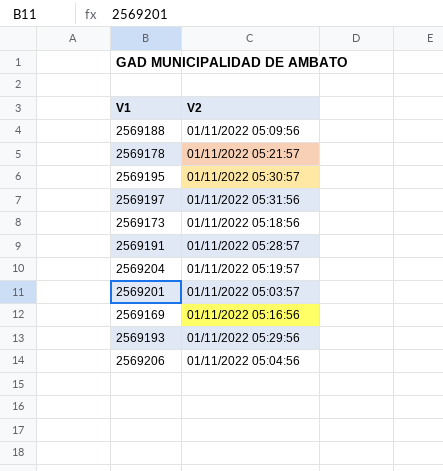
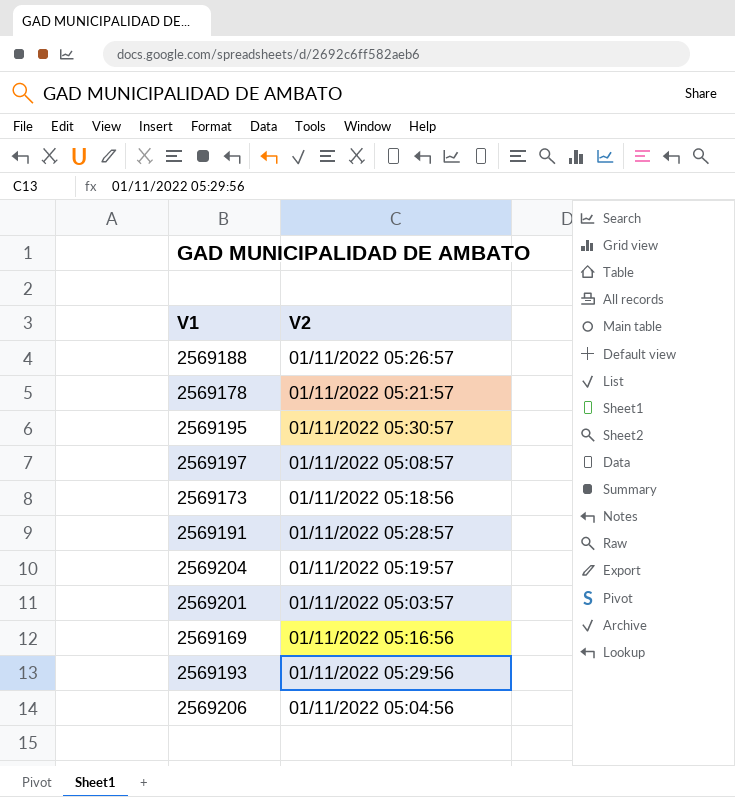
2569188 | V2: 01/11/2022 05:09:56 -> 01/11/2022 05:26:57
2569197 | V2: 01/11/2022 05:31:56 -> 01/11/2022 05:08:57

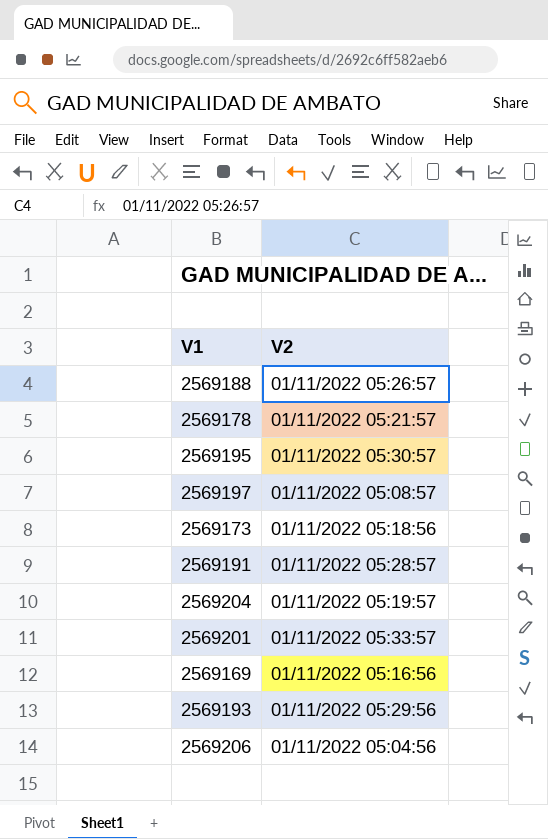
2569201 | V2: 01/11/2022 05:03:57 -> 01/11/2022 05:33:57

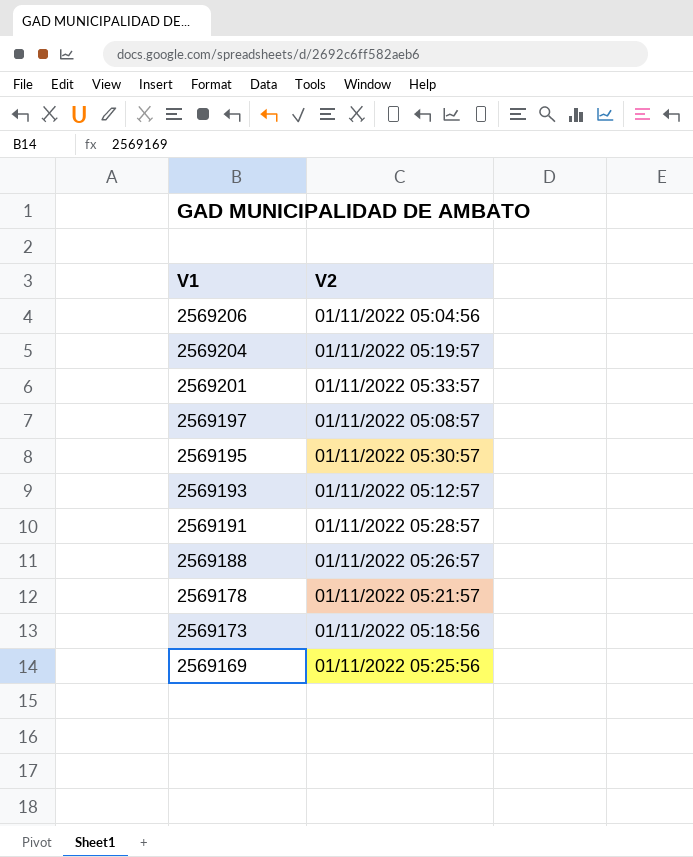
row order: none -> V1 descending
2569193 | V2: 01/11/2022 05:29:56 -> 01/11/2022 05:12:57
2569169 | V2: 01/11/2022 05:16:56 -> 01/11/2022 05:25:56

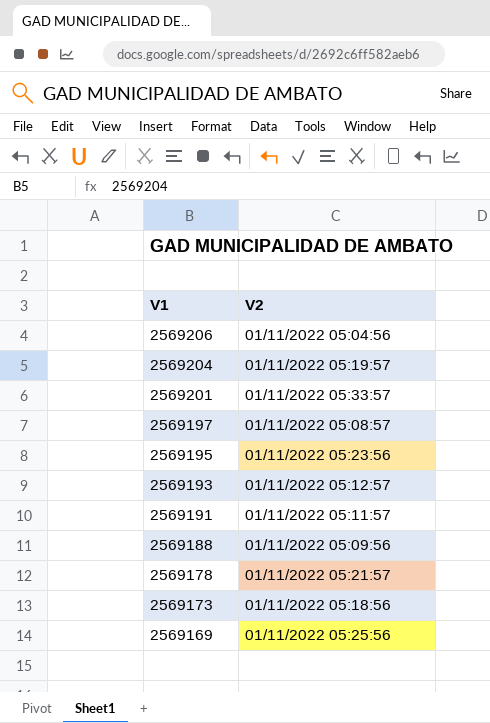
2569195 | V2: 01/11/2022 05:30:57 -> 01/11/2022 05:23:56
2569191 | V2: 01/11/2022 05:28:57 -> 01/11/2022 05:11:57
2569188 | V2: 01/11/2022 05:26:57 -> 01/11/2022 05:09:56

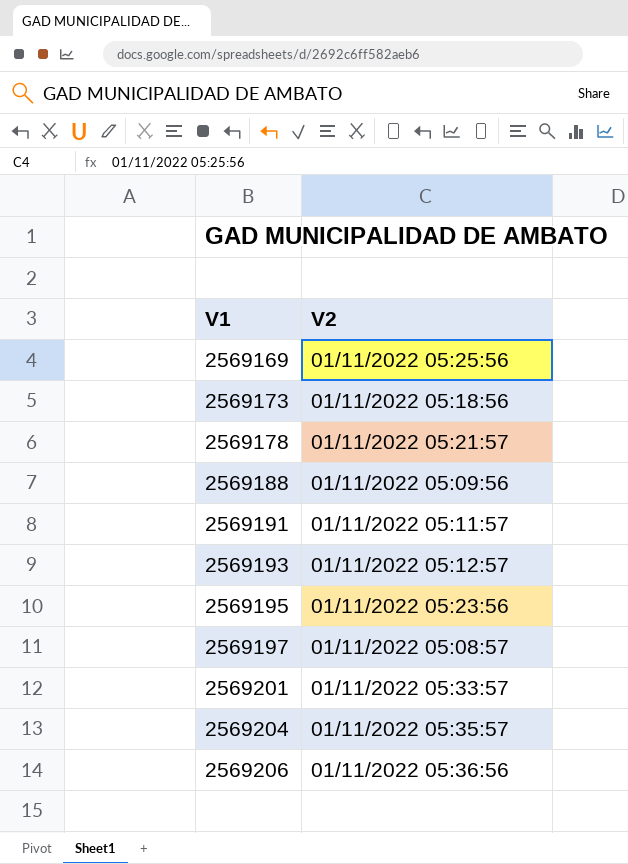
row order: V1 descending -> V1 ascending
2569204 | V2: 01/11/2022 05:19:57 -> 01/11/2022 05:35:57
2569206 | V2: 01/11/2022 05:04:56 -> 01/11/2022 05:36:56

